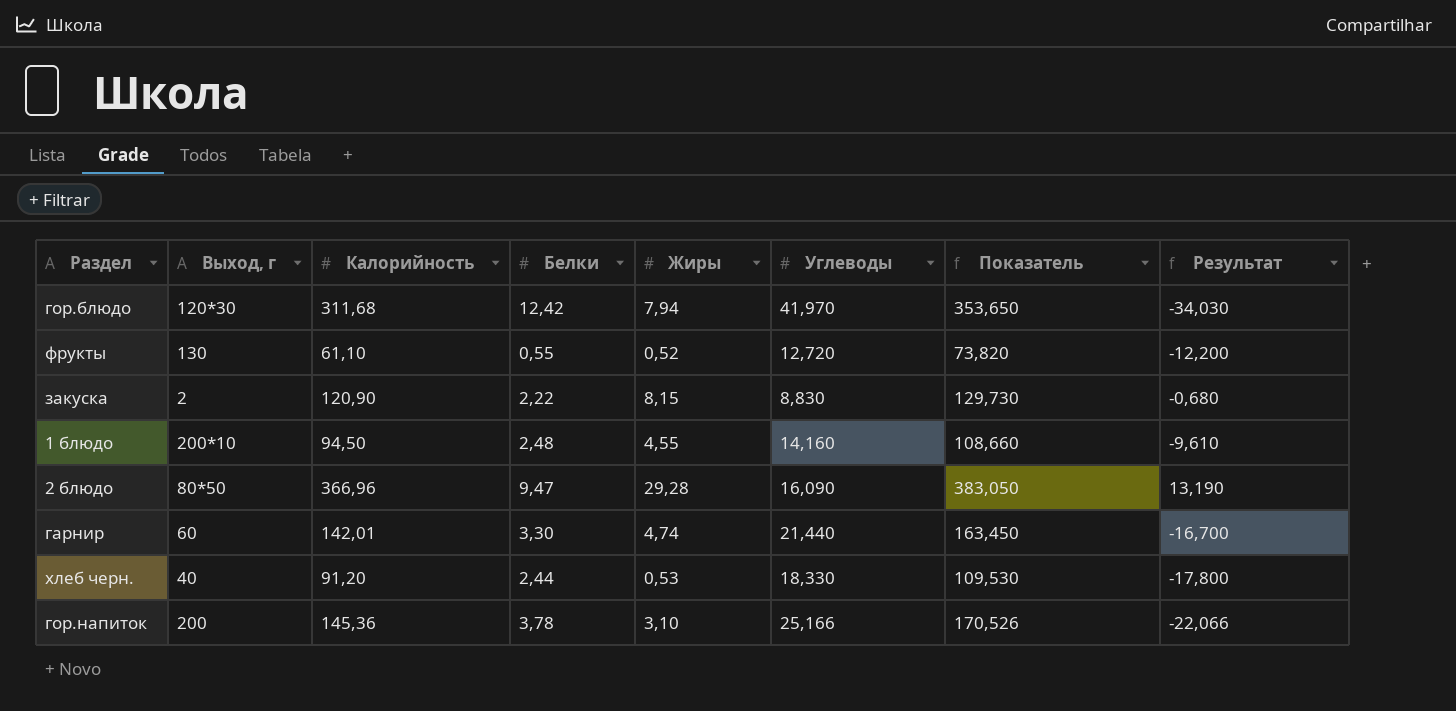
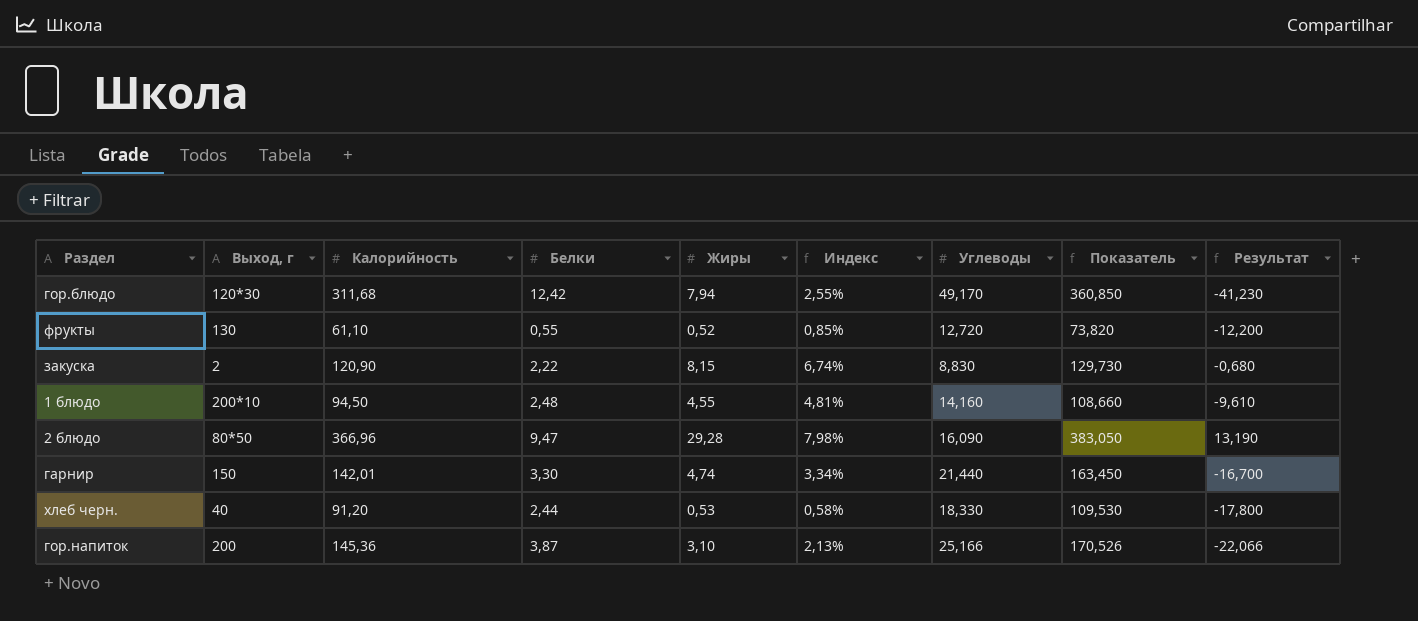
column Индекс | formula: none -> [Жиры] / [Калорийность]
гор.блюдо | Углеводы: 41,970 -> 49,170
гор.блюдо | Показатель: 353,650 -> 360,850
гор.блюдо | Результат: -34,030 -> -41,230
гарнир | Выход, г: 60 -> 150
гор.напиток | Белки: 3,78 -> 3,87

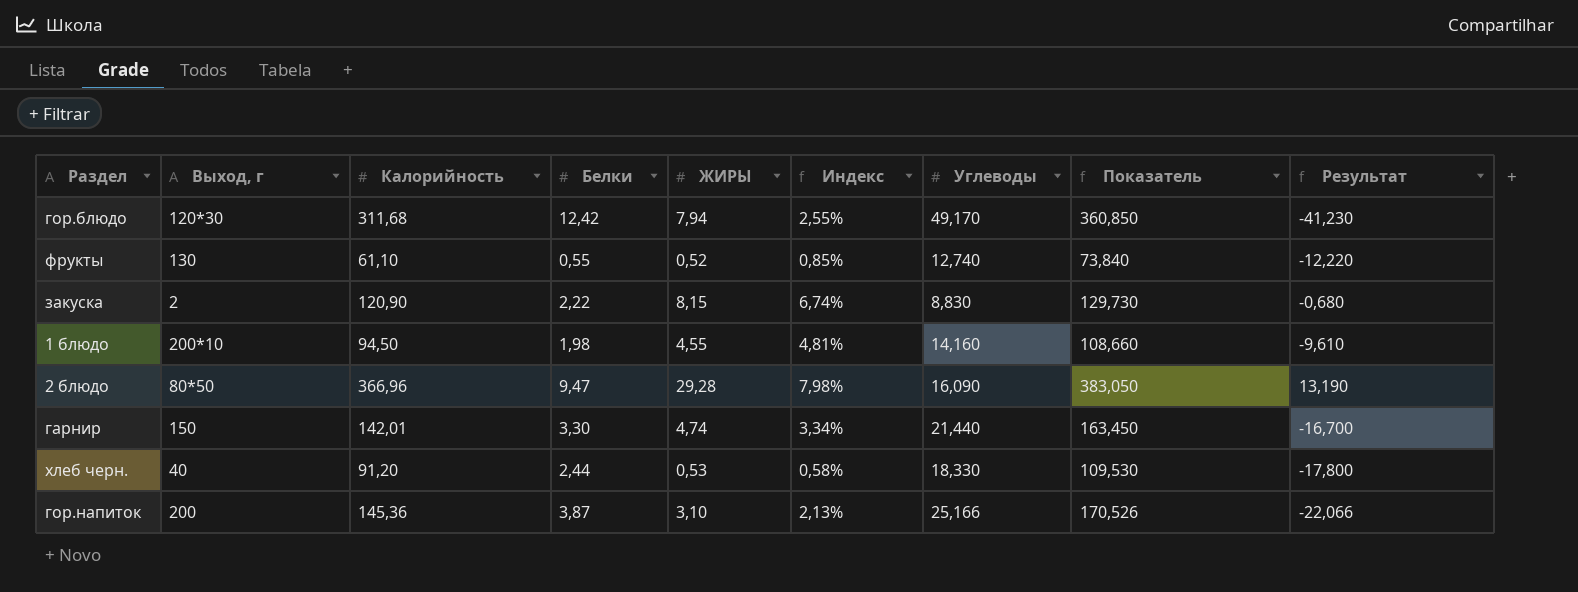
column name: Жиры -> ЖИРЫ
фрукты | Углеводы: 12,720 -> 12,740
фрукты | Показатель: 73,820 -> 73,840
фрукты | Результат: -12,200 -> -12,220
1 блюдо | Белки: 2,48 -> 1,98

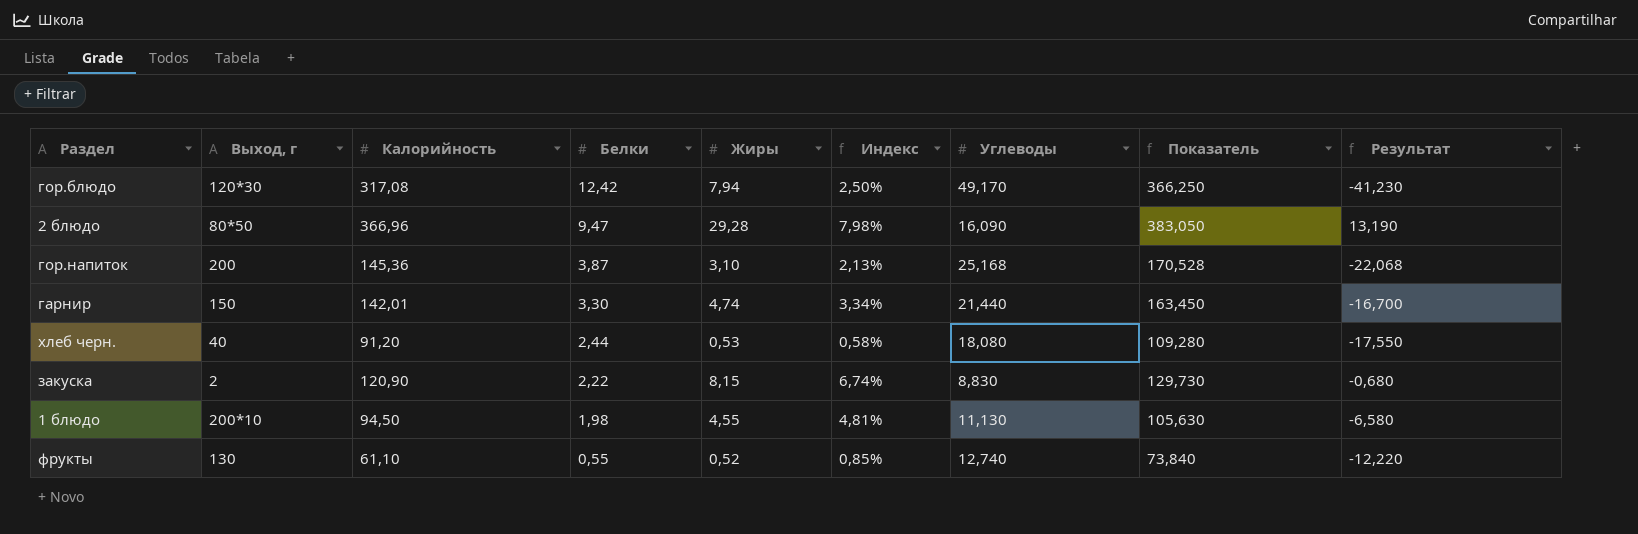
row order: none -> Белки descending
column name: ЖИРЫ -> Жиры
гор.блюдо | Калорийность: 311,68 -> 317,08
гор.блюдо | Индекс: 2,55% -> 2,50%
гор.блюдо | Показатель: 360,850 -> 366,250
гор.напиток | Углеводы: 25,166 -> 25,168
гор.напиток | Показатель: 170,526 -> 170,528
гор.напиток | Результат: -22,066 -> -22,068
хлеб черн. | Углеводы: 18,330 -> 18,080
хлеб черн. | Показатель: 109,530 -> 109,280
хлеб черн. | Результат: -17,800 -> -17,550
1 блюдо | Углеводы: 14,160 -> 11,130
1 блюдо | Показатель: 108,660 -> 105,630
1 блюдо | Результат: -9,610 -> -6,580

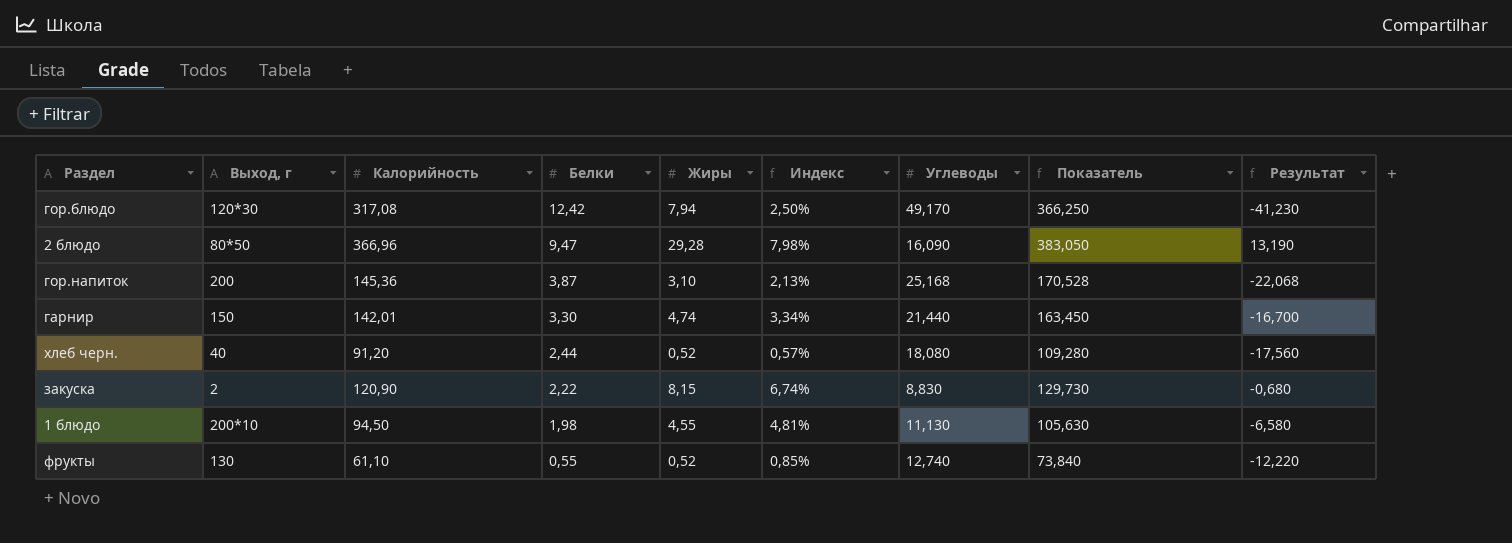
хлеб черн. | Жиры: 0,53 -> 0,52
хлеб черн. | Индекс: 0,58% -> 0,57%
хлеб черн. | Результат: -17,550 -> -17,560

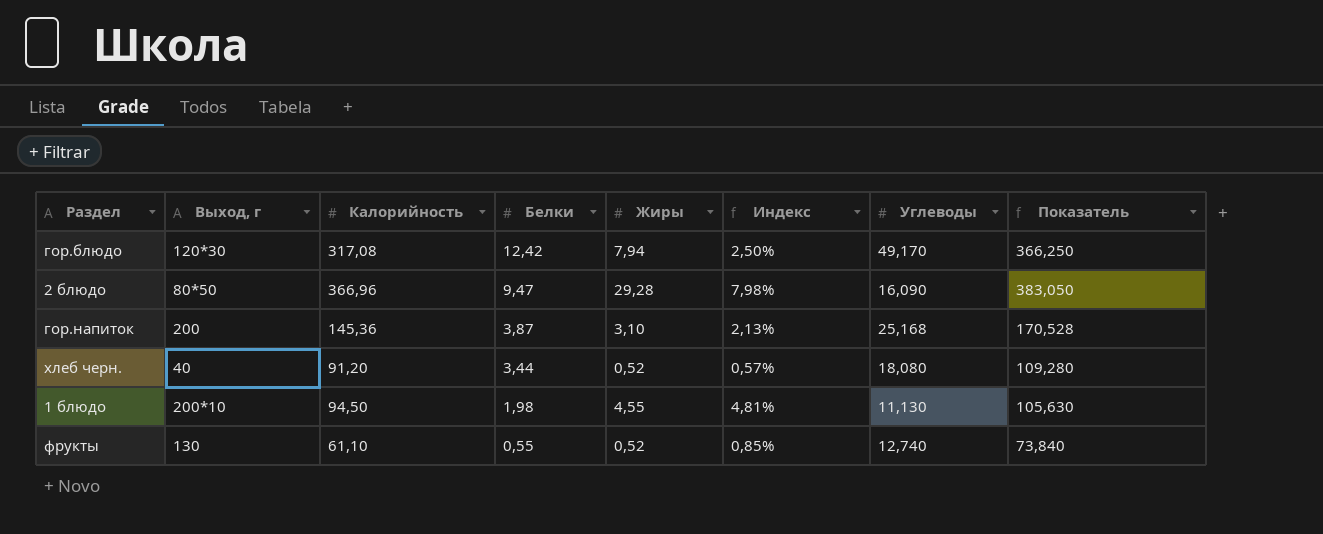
column Результат | formula: [Жиры] - [Углеводы] -> none
row гарнир: 150 | 142,01 | 3,30 | 4,74 | 3,34% | 21,440 | 163,450 | -16,700 -> none
row закуска: 2 | 120,90 | 2,22 | 8,15 | 6,74% | 8,830 | 129,730 | -0,680 -> none
хлеб черн. | Белки: 2,44 -> 3,44

